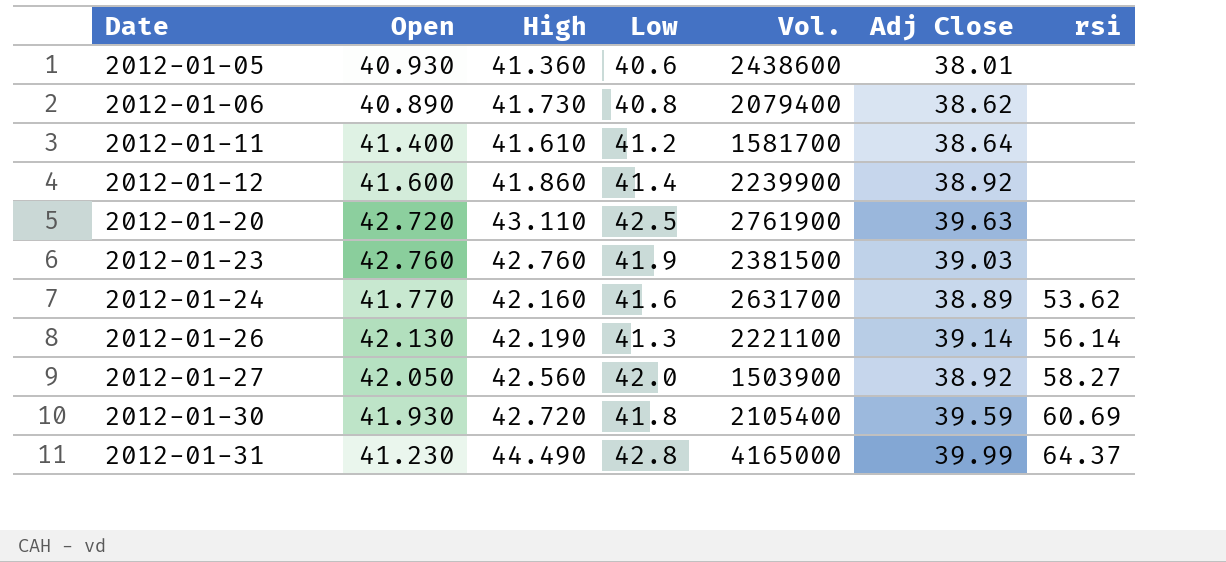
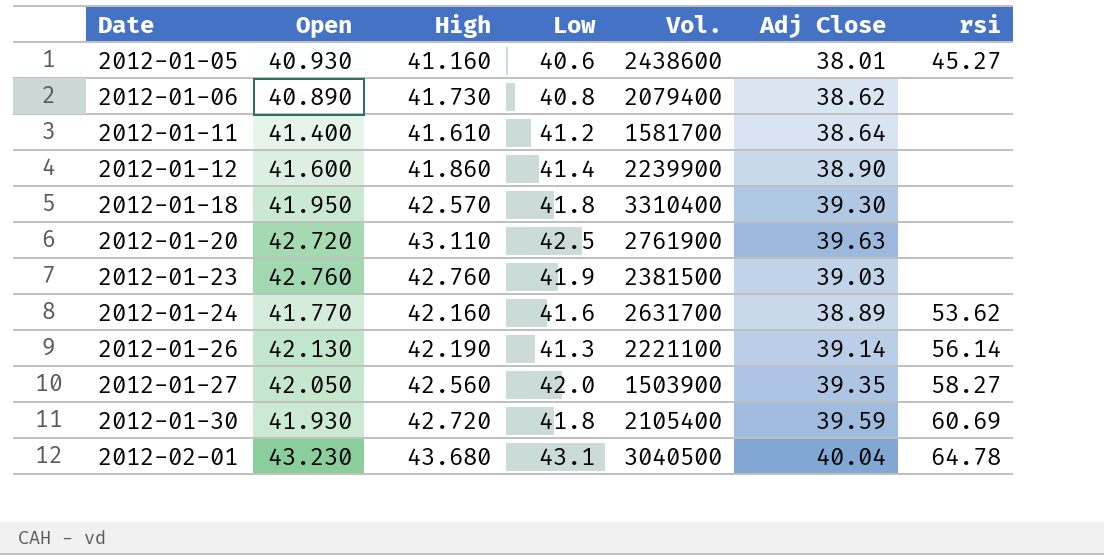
row 2012-01-31: 41.230 | 44.490 | 42.8 | 4165000 | 39.99 | 64.37 -> none
2012-01-05 | High: 41.360 -> 41.160
2012-01-05 | rsi: none -> 45.27
2012-01-12 | Adj Close: 38.92 -> 38.90
row 2012-01-18: none -> 41.950 | 42.570 | 41.8 | 3310400 | 39.30 | none
2012-01-27 | Adj Close: 38.92 -> 39.35
row 2012-02-01: none -> 43.230 | 43.680 | 43.1 | 3040500 | 40.04 | 64.78

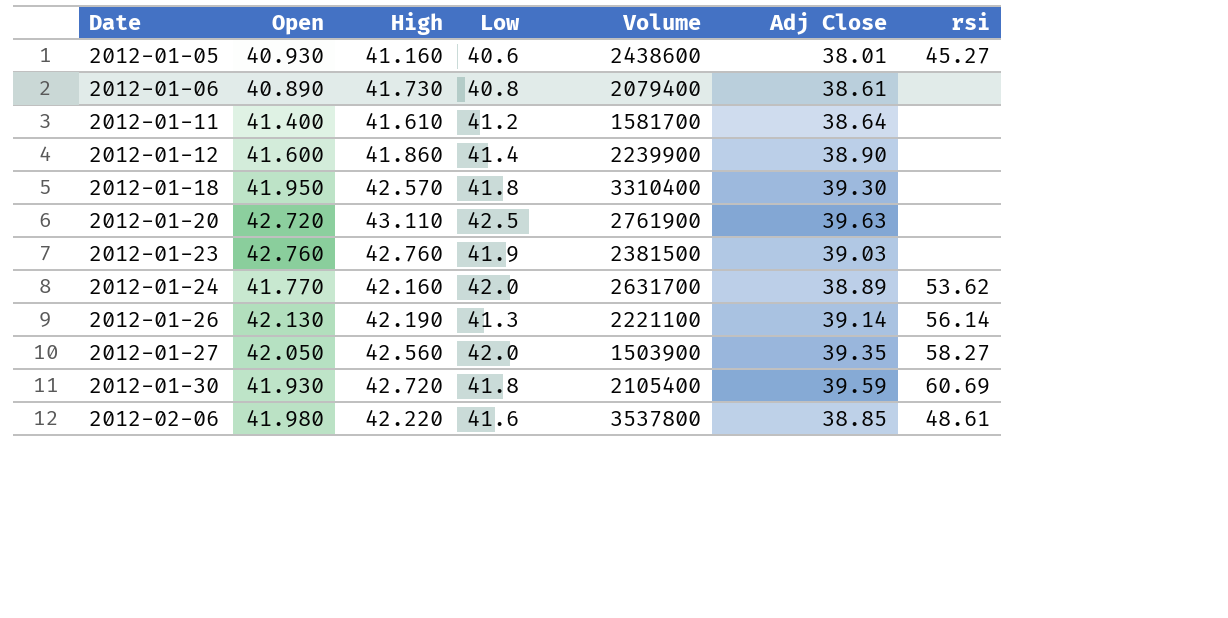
column name: Vol. -> Volume
row 2012-02-01: 43.230 | 43.680 | 43.1 | 3040500 | 40.04 | 64.78 -> none
2012-01-06 | Adj Close: 38.62 -> 38.61
2012-01-24 | Low: 41.6 -> 42.0
row 2012-02-06: none -> 41.980 | 42.220 | 41.6 | 3537800 | 38.85 | 48.61

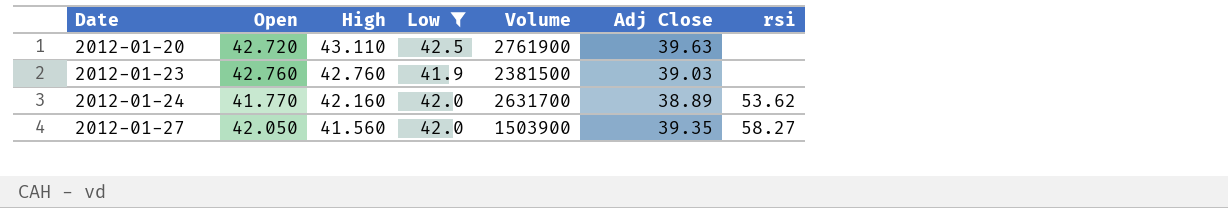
filter: none -> Low >= 41.9
2012-01-27 | High: 42.560 -> 41.560

